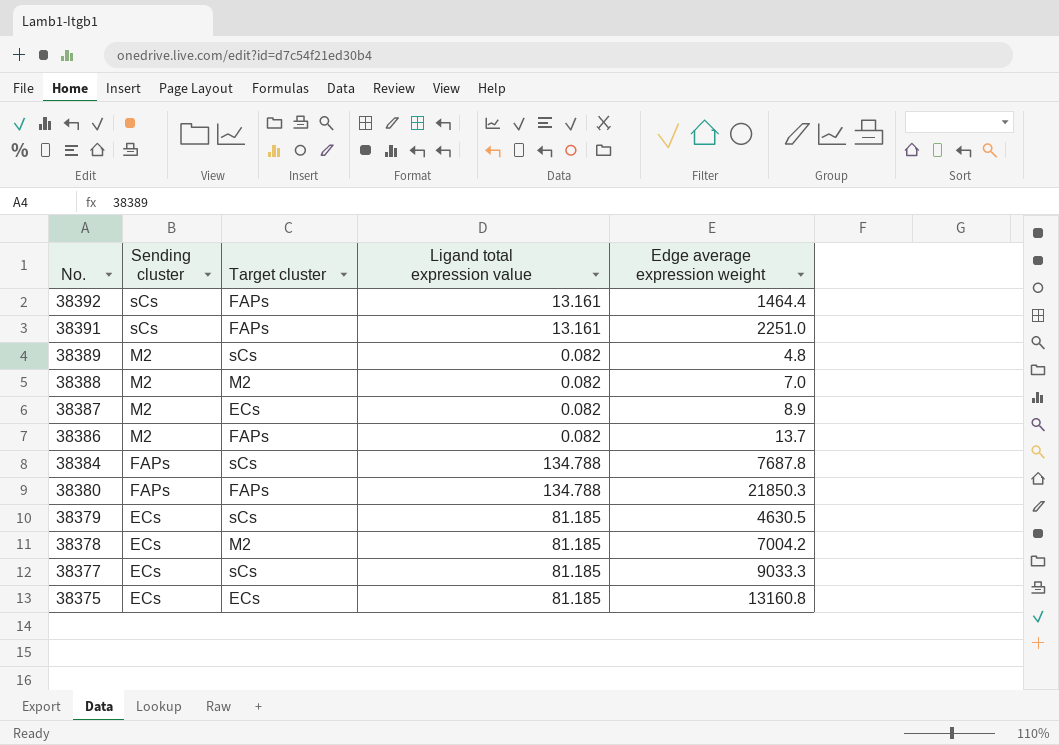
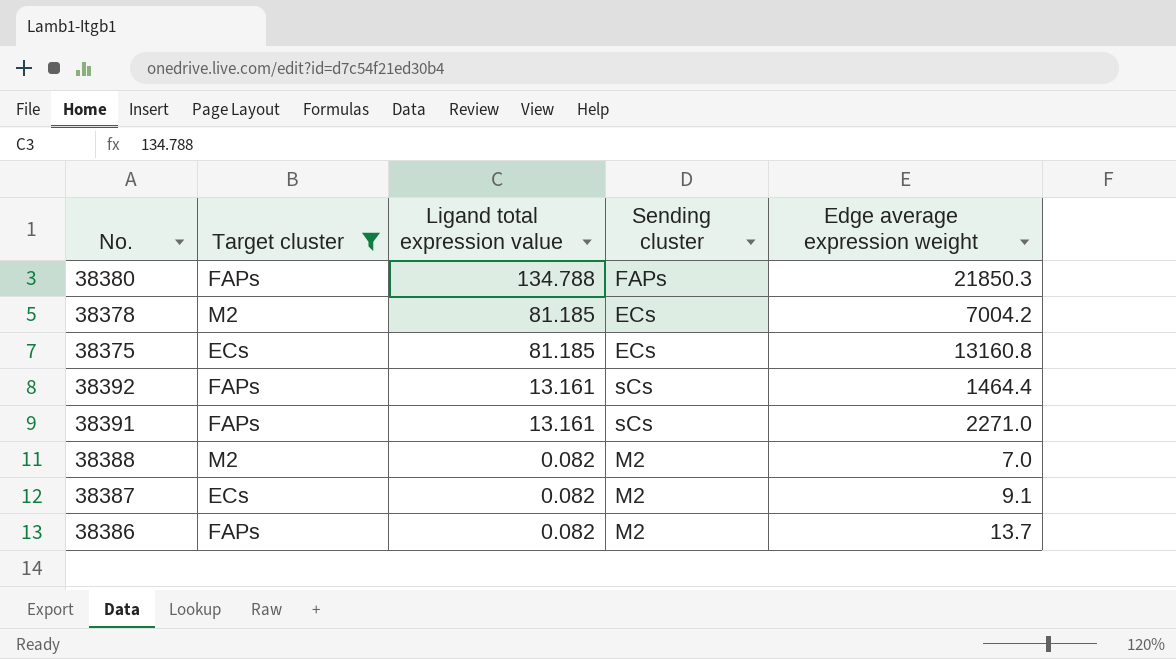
filter: none -> Target cluster != sCs
row order: No. descending -> Ligand total expression value descending
column Sending cluster | position: 2 -> 4
38391 | Edge average expression weight: 2251.0 -> 2271.0
38387 | Edge average expression weight: 8.9 -> 9.1

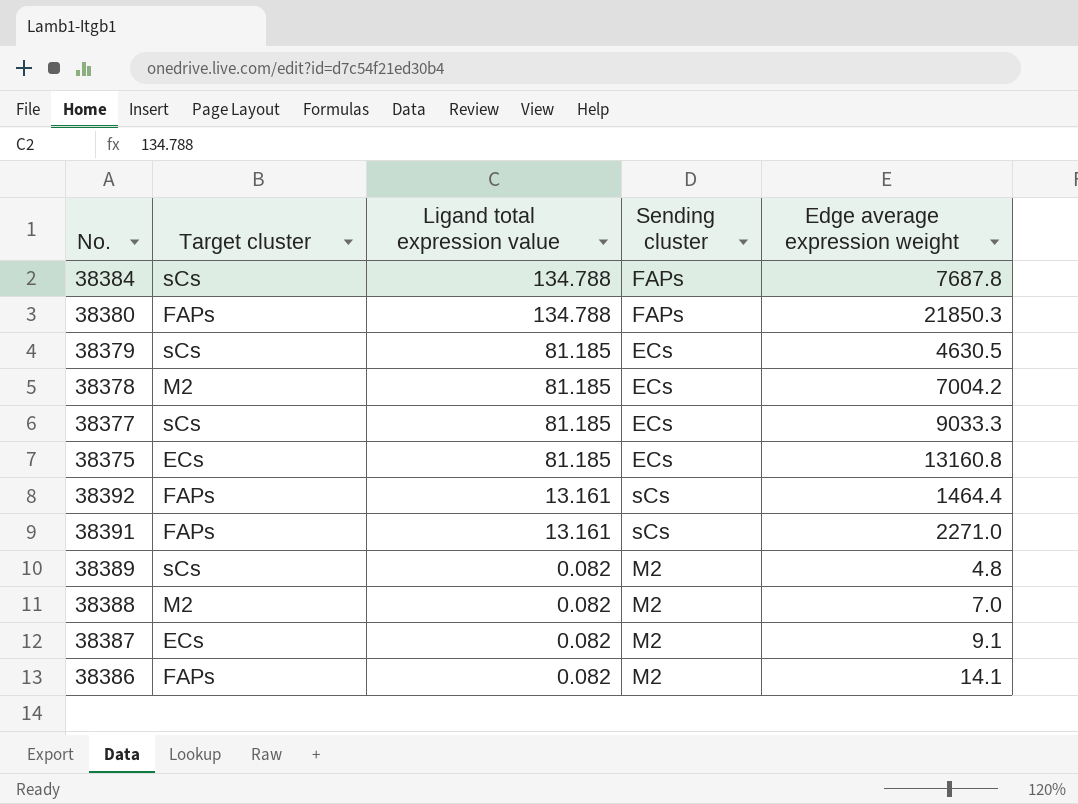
filter: Target cluster != sCs -> none
38386 | Edge average expression weight: 13.7 -> 14.1

